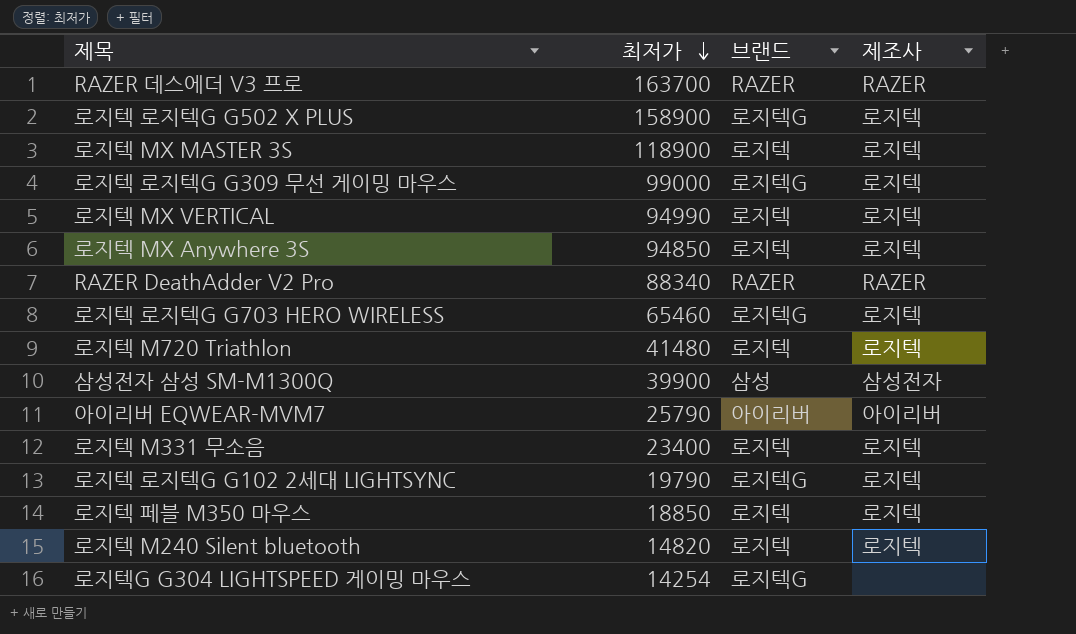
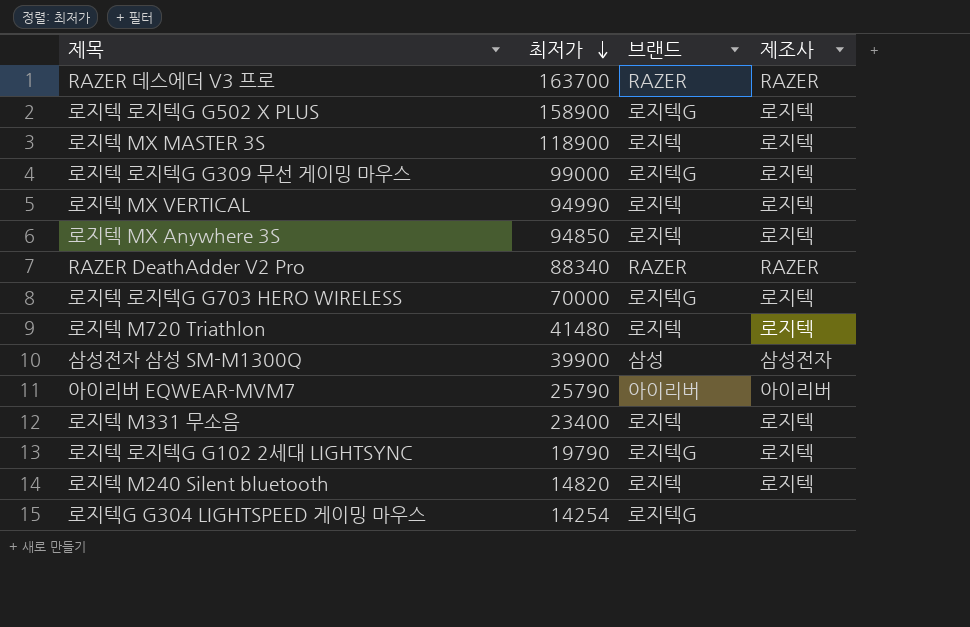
row 로지텍 페블 M350 마우스: 18850 | 로지텍 | 로지텍 -> none
로지텍 로지텍G G703 HERO WIRELESS | 최저가: 65460 -> 70000

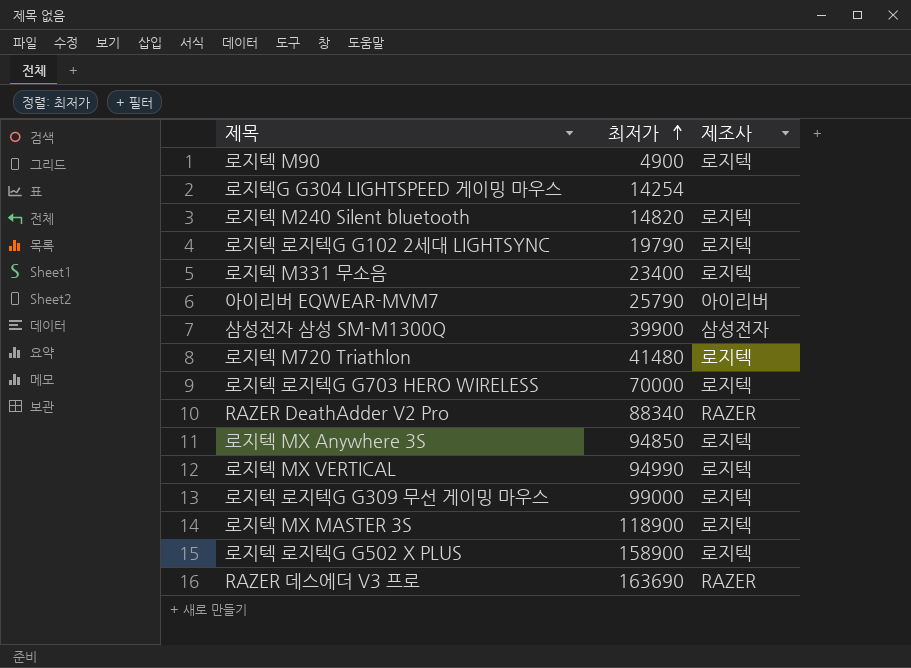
row order: 최저가 descending -> 최저가 ascending
column 브랜드 | position: 3 -> none
row 로지텍 M90: none -> 4900 | 로지텍
RAZER 데스에더 V3 프로 | 최저가: 163700 -> 163690

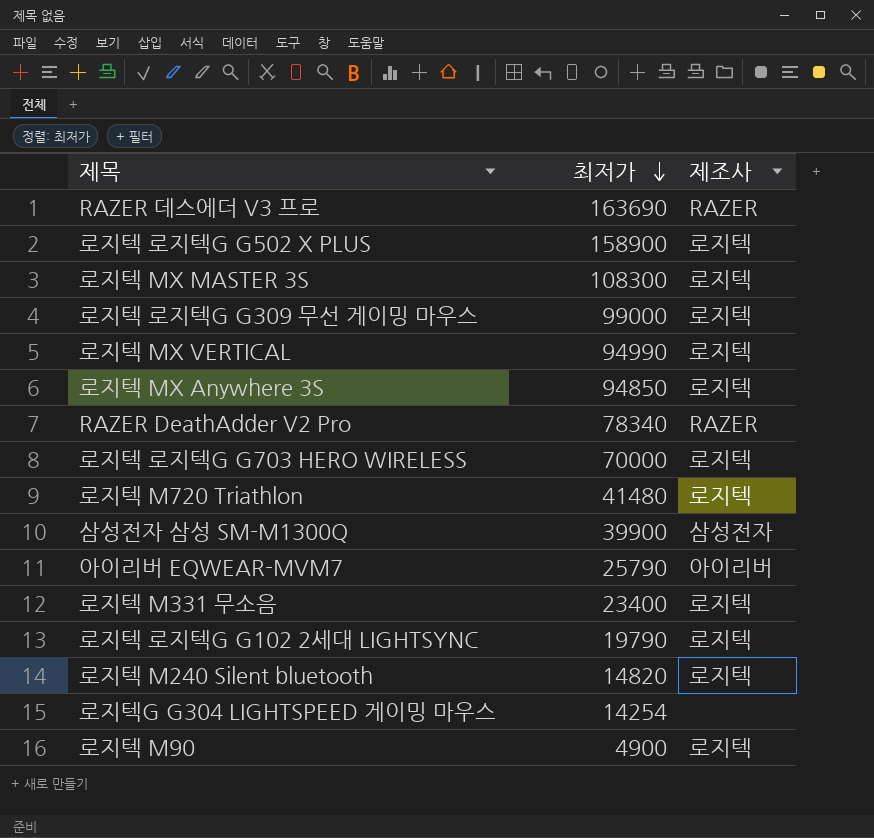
row order: 최저가 ascending -> 최저가 descending
로지텍 MX MASTER 3S | 최저가: 118900 -> 108300
RAZER DeathAdder V2 Pro | 최저가: 88340 -> 78340

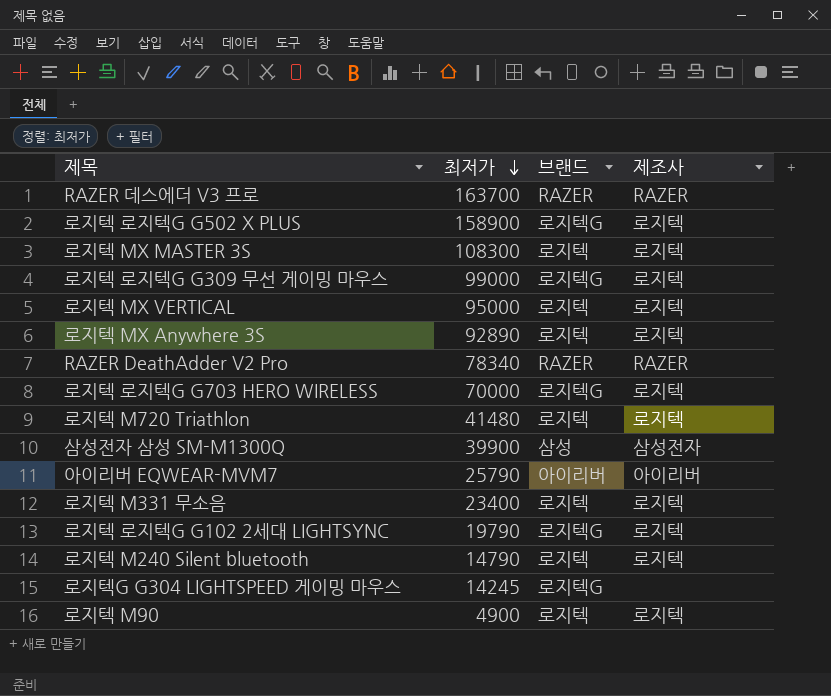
column 브랜드 | position: none -> 3
RAZER 데스에더 V3 프로 | 최저가: 163690 -> 163700
로지텍 MX VERTICAL | 최저가: 94990 -> 95000
로지텍 MX Anywhere 3S | 최저가: 94850 -> 92890
로지텍 M240 Silent bluetooth | 최저가: 14820 -> 14790
로지텍G G304 LIGHTSPEED 게이밍 마우스 | 최저가: 14254 -> 14245

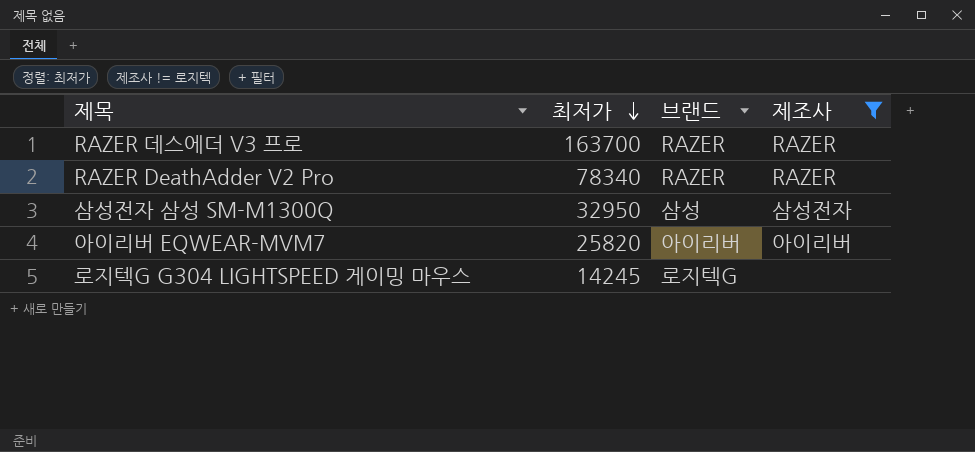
filter: none -> 제조사 != 로지텍
삼성전자 삼성 SM-M1300Q | 최저가: 39900 -> 32950
아이리버 EQWEAR-MVM7 | 최저가: 25790 -> 25820

